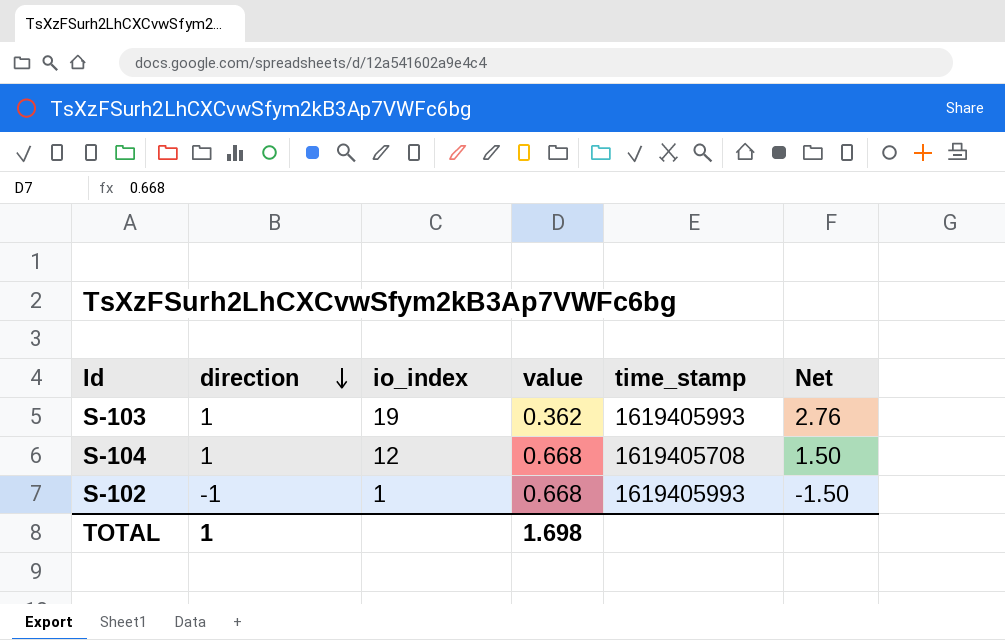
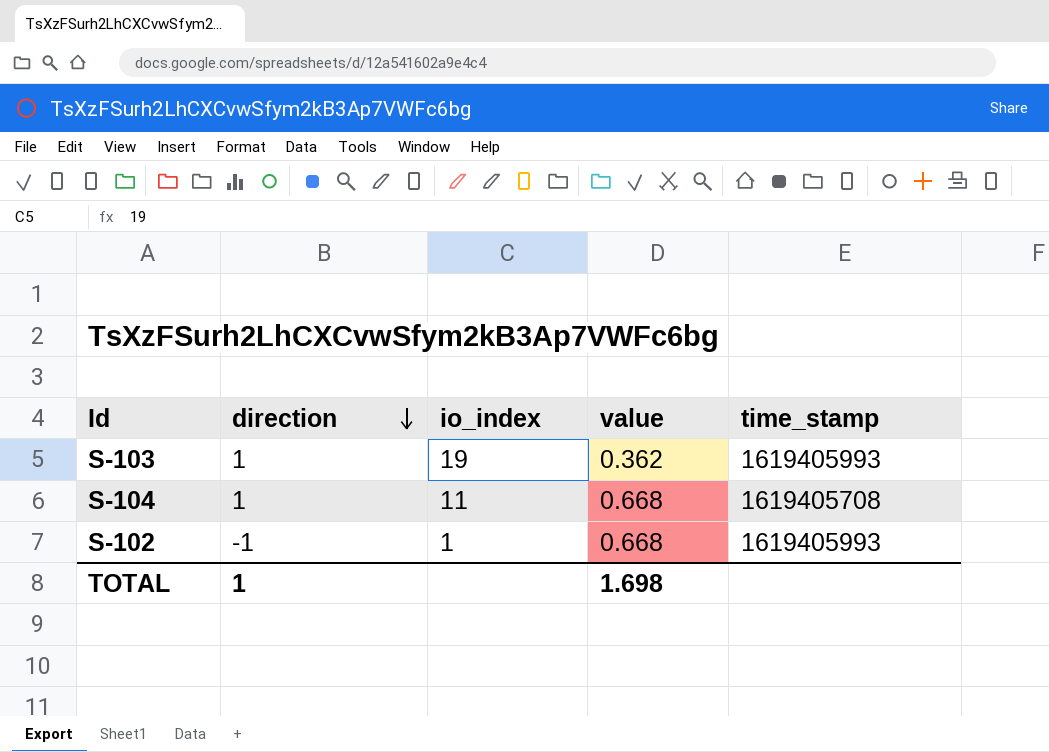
column Net | formula: [direction] / [value] -> none
S-104 | io_index: 12 -> 11

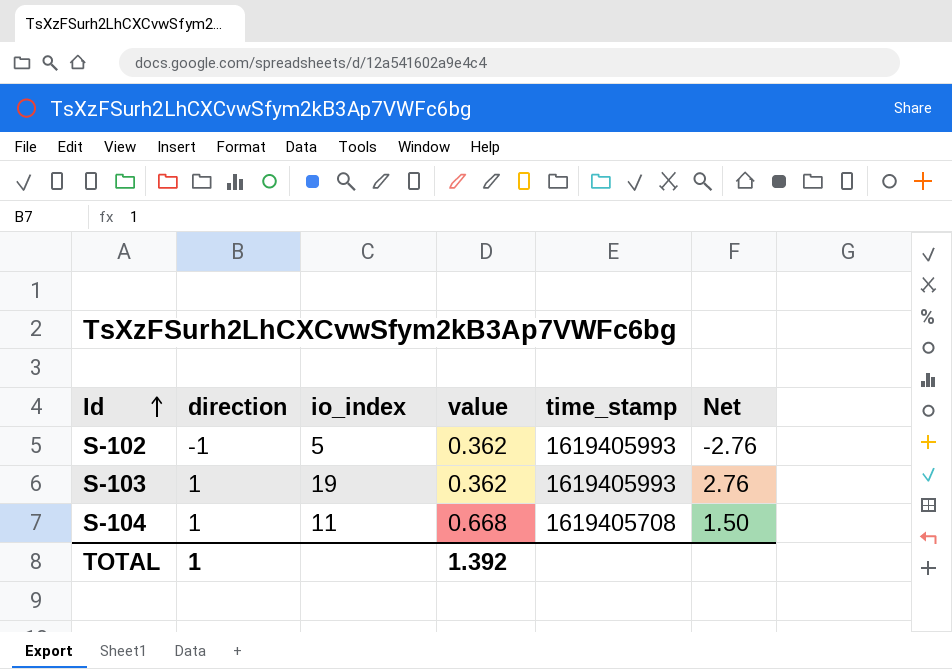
row order: direction descending -> Id ascending
column Net | formula: none -> [direction] / [value]
S-102 | io_index: 1 -> 5
S-102 | value: 0.668 -> 0.362
TOTAL | value: 1.698 -> 1.392

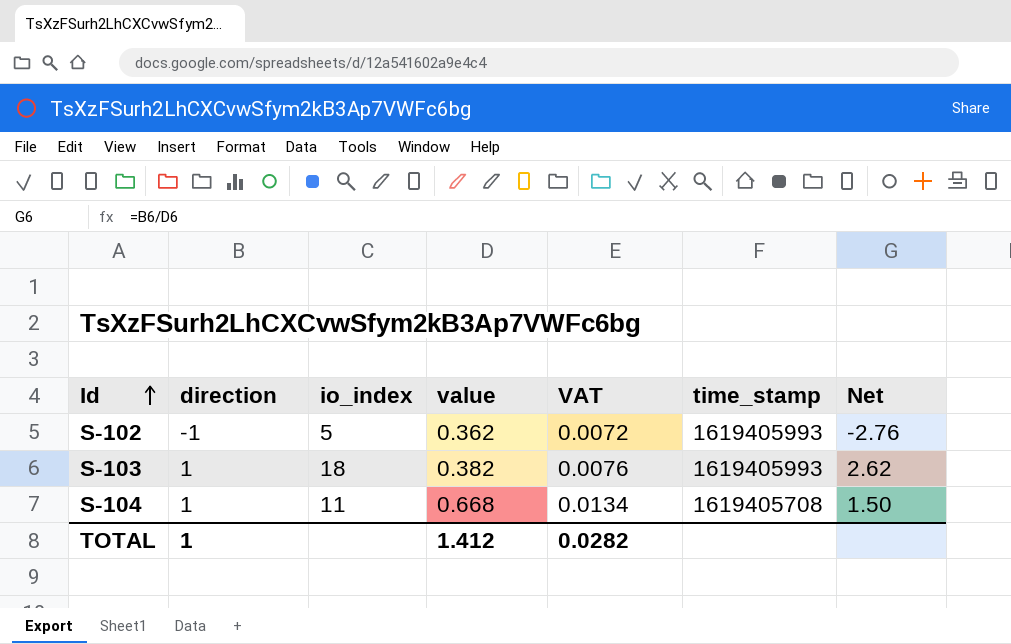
column VAT | formula: none -> [value] * 0.02
S-103 | io_index: 19 -> 18
S-103 | value: 0.362 -> 0.382
S-103 | Net: 2.76 -> 2.62
TOTAL | value: 1.392 -> 1.412

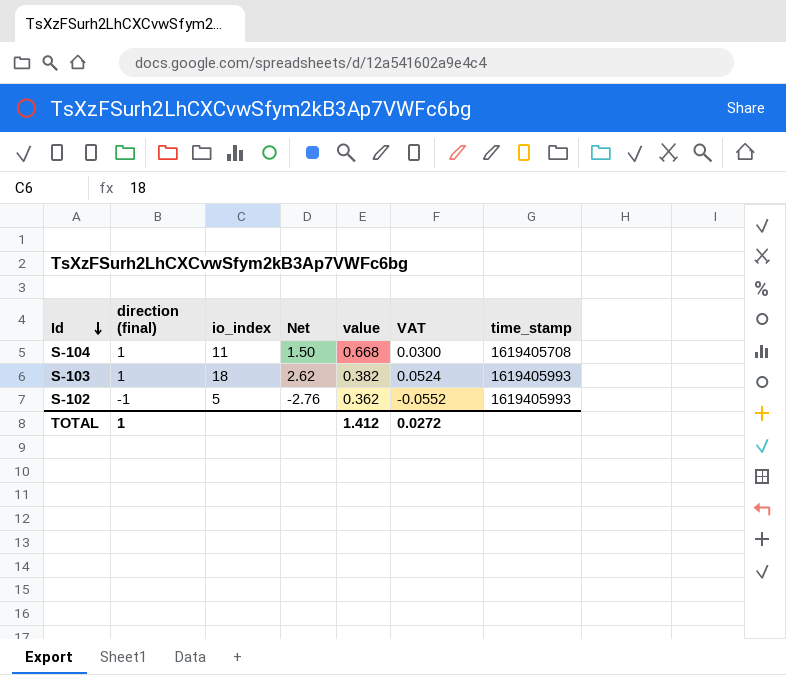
row order: Id ascending -> Id descending
column name: direction -> direction (final)
column Net | position: 7 -> 4
column VAT | formula: [value] * 0.02 -> [Net] * 0.02
TOTAL | VAT: 0.0282 -> 0.0272

